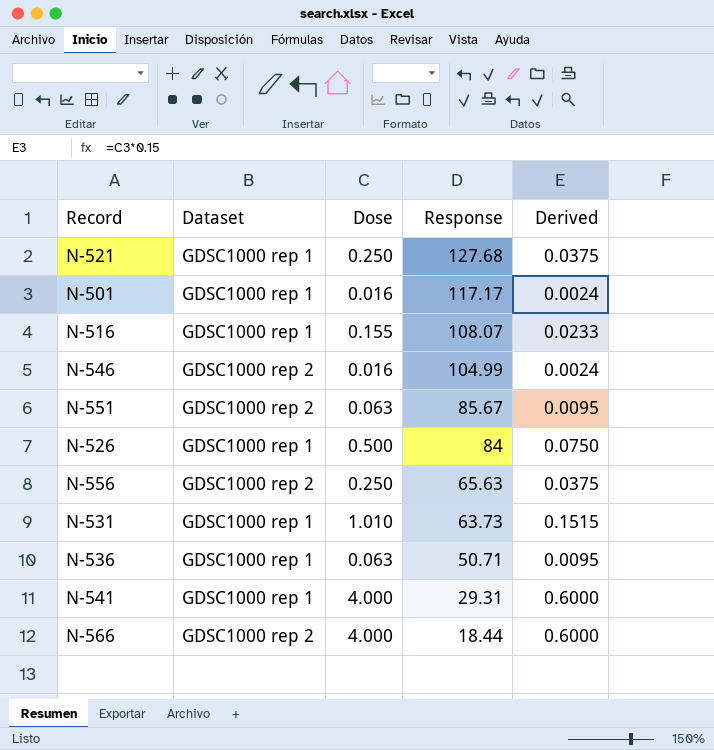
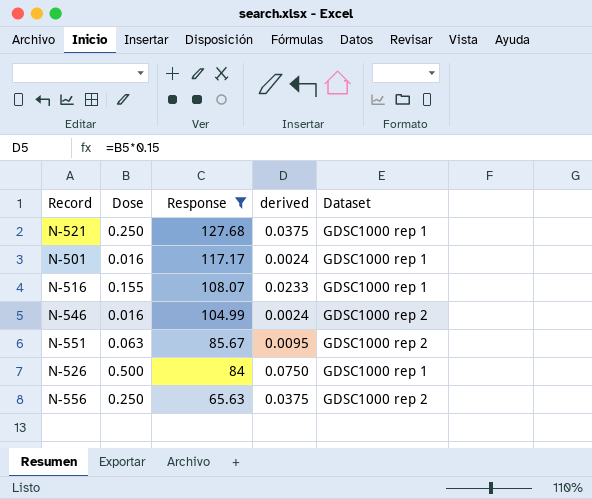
filter: none -> Response >= 65.63
column name: Derived -> derived
column Dataset | position: 2 -> 5

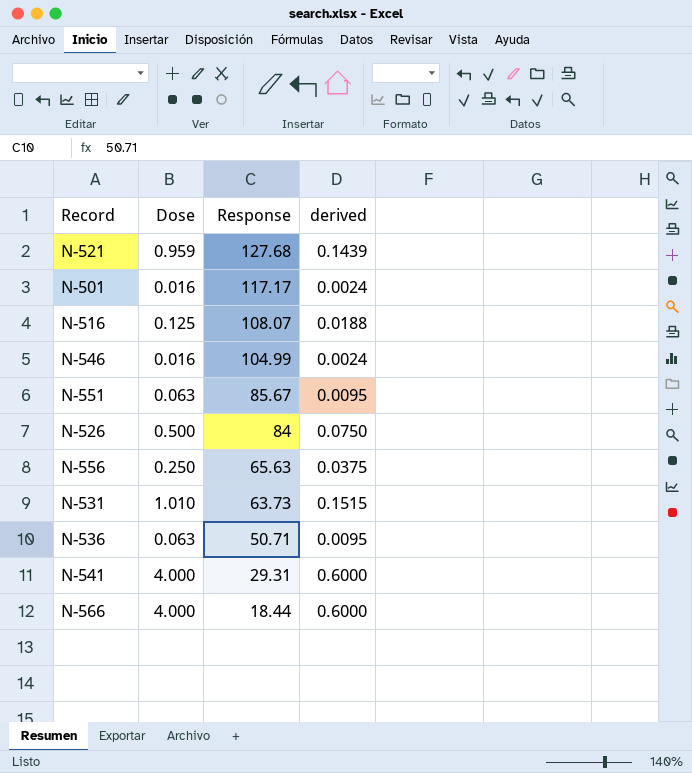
filter: Response >= 65.63 -> none
column Dataset | position: 5 -> none
N-521 | Dose: 0.250 -> 0.959
N-521 | derived: 0.0375 -> 0.1439
N-516 | Dose: 0.155 -> 0.125
N-516 | derived: 0.0233 -> 0.0188

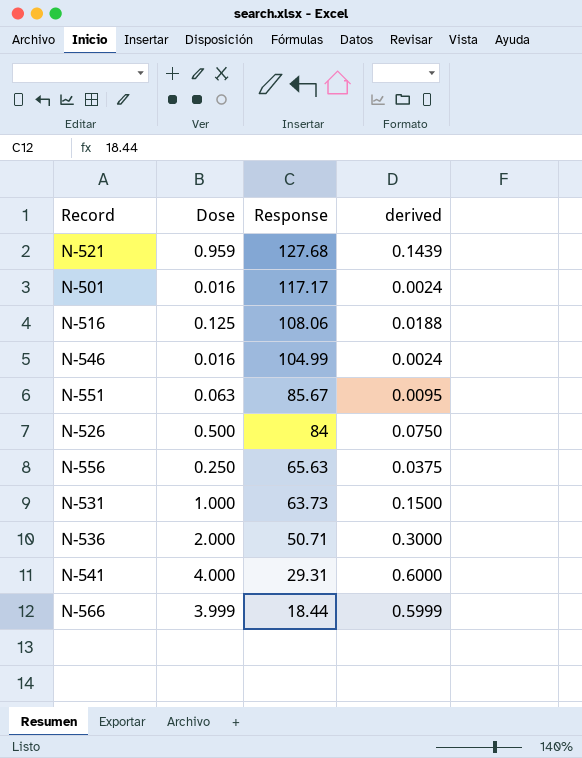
N-516 | Response: 108.07 -> 108.06
N-531 | Dose: 1.010 -> 1.000
N-531 | derived: 0.1515 -> 0.1500
N-536 | Dose: 0.063 -> 2.000
N-536 | derived: 0.0095 -> 0.3000
N-566 | Dose: 4.000 -> 3.999
N-566 | derived: 0.6000 -> 0.5999

